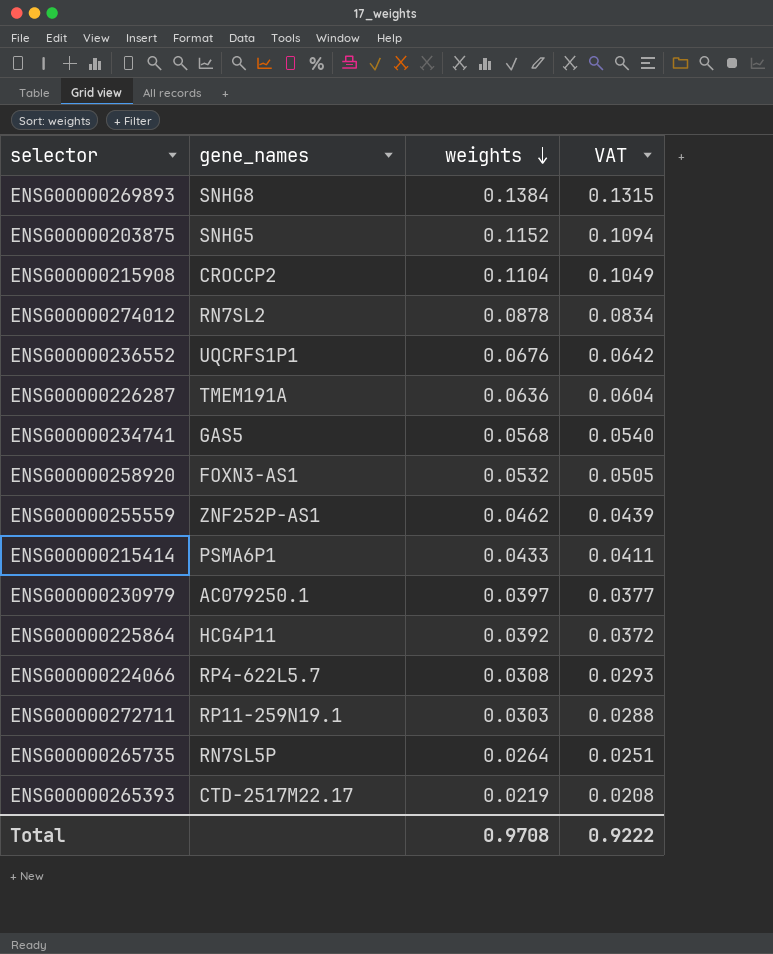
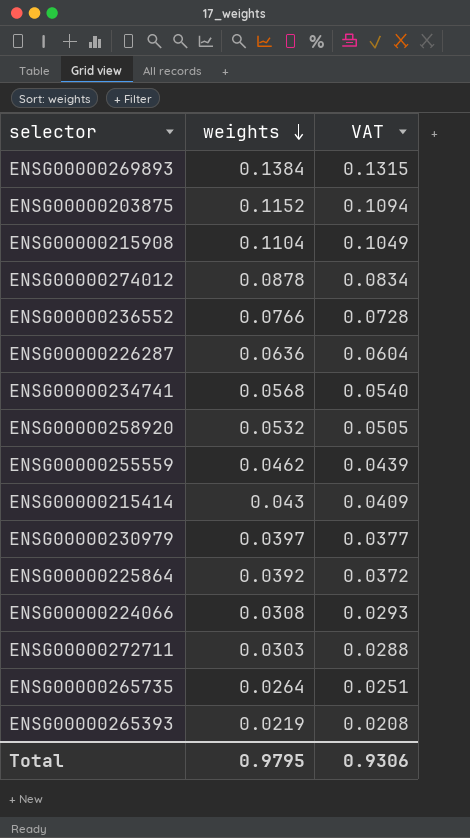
column gene_names | position: 2 -> none
ENSG00000236552 | weights: 0.0676 -> 0.0766
ENSG00000236552 | VAT: 0.0642 -> 0.0728
ENSG00000215414 | weights: 0.0433 -> 0.043
ENSG00000215414 | VAT: 0.0411 -> 0.0409
Total | weights: 0.9708 -> 0.9795
Total | VAT: 0.9222 -> 0.9306

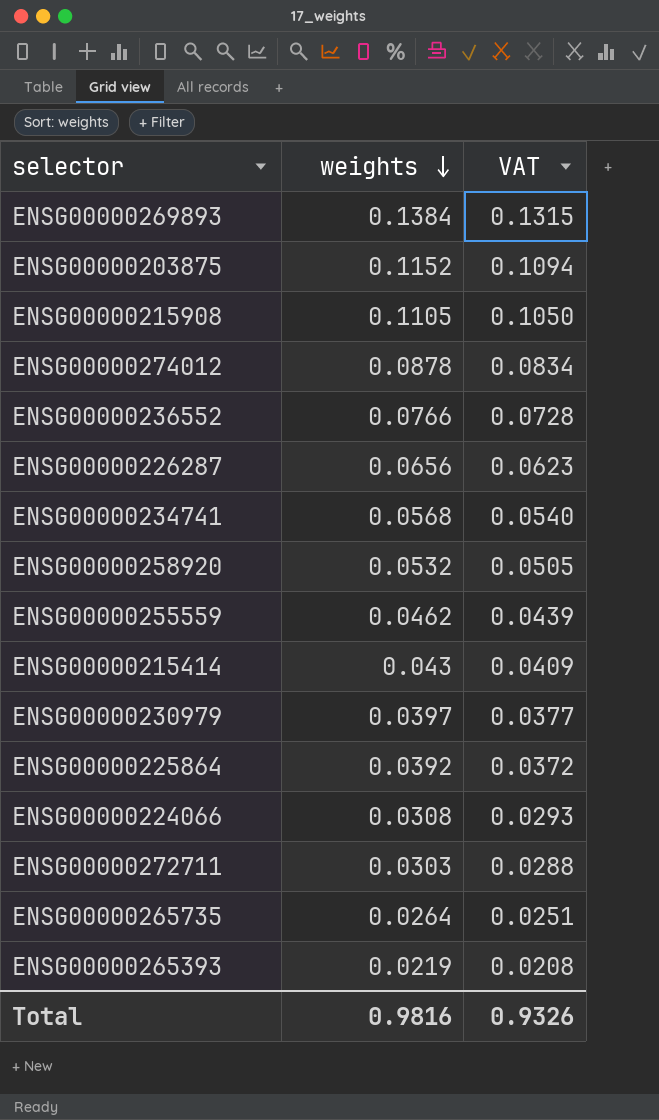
ENSG00000215908 | weights: 0.1104 -> 0.1105
ENSG00000215908 | VAT: 0.1049 -> 0.1050
ENSG00000226287 | weights: 0.0636 -> 0.0656
ENSG00000226287 | VAT: 0.0604 -> 0.0623
Total | weights: 0.9795 -> 0.9816
Total | VAT: 0.9306 -> 0.9326

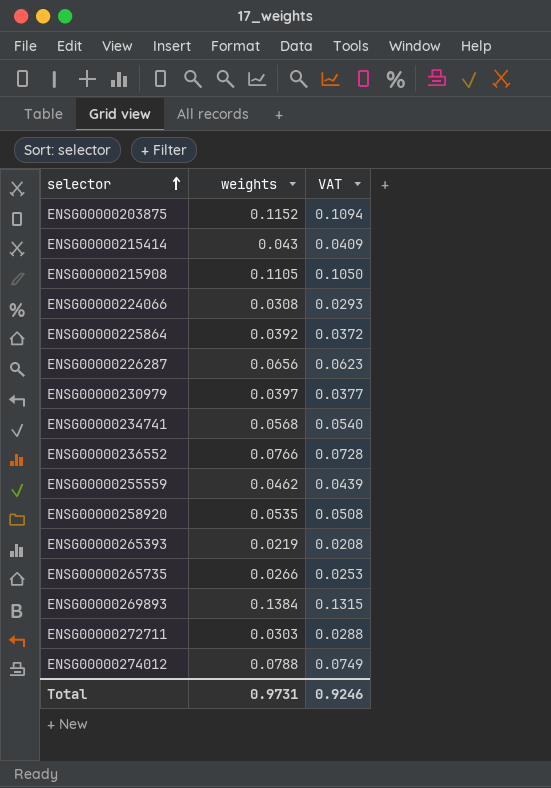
row order: weights descending -> selector ascending
ENSG00000258920 | weights: 0.0532 -> 0.0535
ENSG00000258920 | VAT: 0.0505 -> 0.0508
ENSG00000265735 | weights: 0.0264 -> 0.0266
ENSG00000265735 | VAT: 0.0251 -> 0.0253
ENSG00000274012 | weights: 0.0878 -> 0.0788
ENSG00000274012 | VAT: 0.0834 -> 0.0749
Total | weights: 0.9816 -> 0.9731
Total | VAT: 0.9326 -> 0.9246

